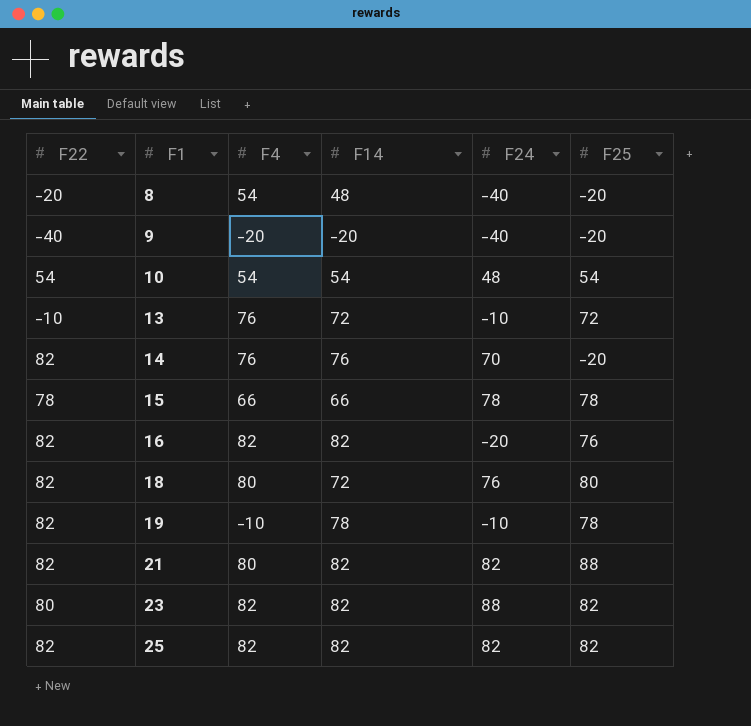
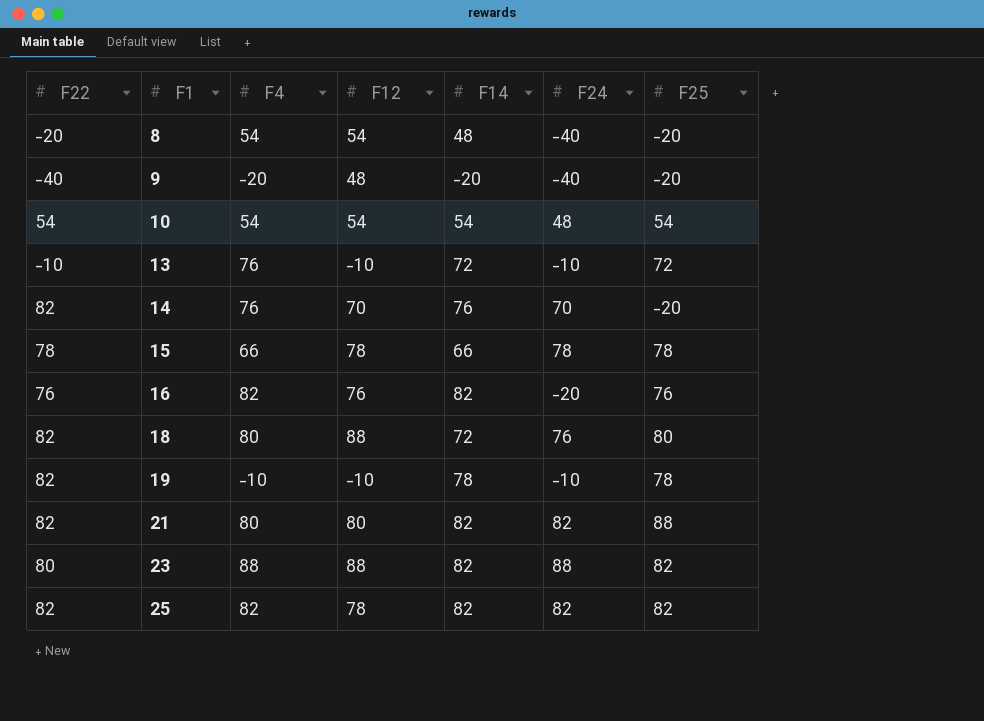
column F12 | position: none -> 4
16 | F22: 82 -> 76
23 | F4: 82 -> 88

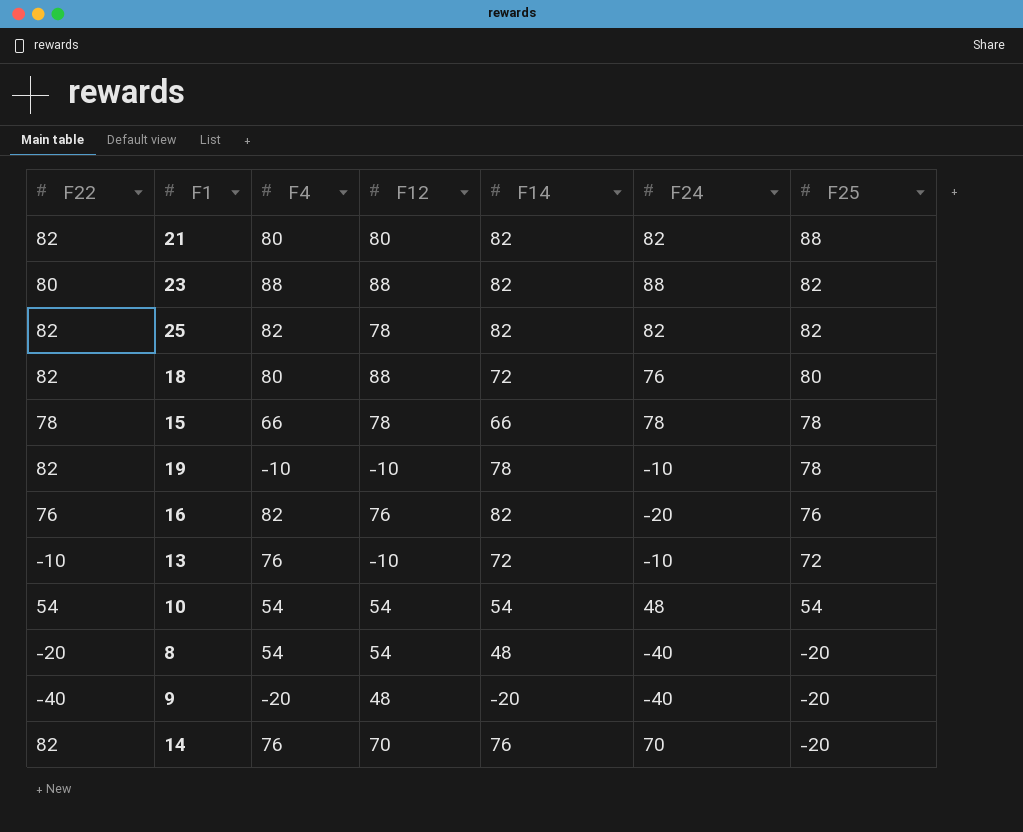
row order: F1 ascending -> F25 descending

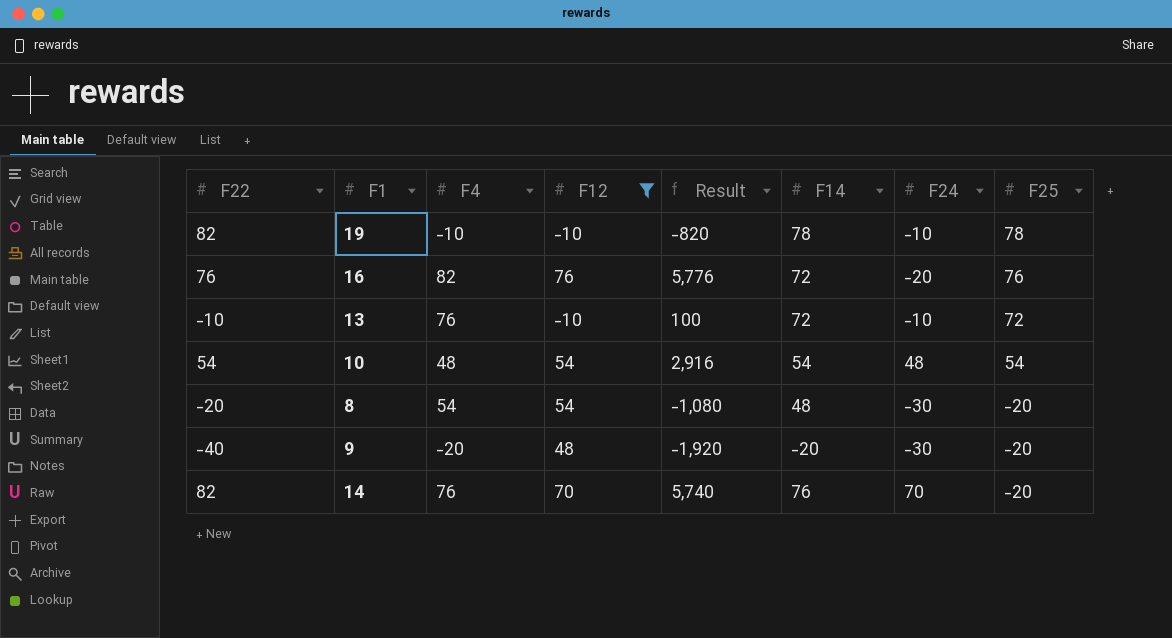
filter: none -> F12 <= 76
column Result | formula: none -> [F22] * [F12]
16 | F14: 82 -> 72
10 | F4: 54 -> 48
8 | F24: -40 -> -30
9 | F24: -40 -> -30

